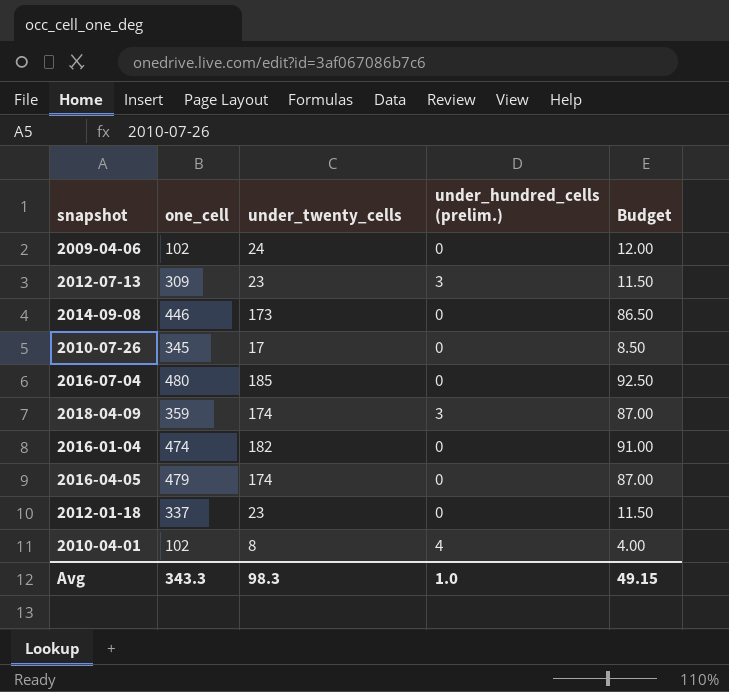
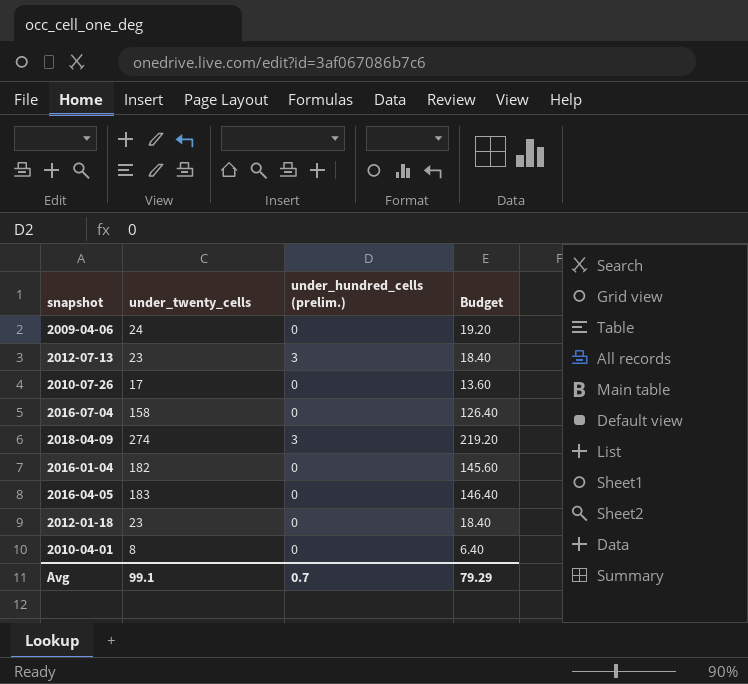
column one_cell | position: 2 -> none
column Budget | formula: [under_twenty_cells] * 0.5 -> [under_twenty_cells] * 0.8
row 2014-09-08: 446 | 173 | 0 | 86.50 -> none
2016-07-04 | under_twenty_cells: 185 -> 158
2018-04-09 | under_twenty_cells: 174 -> 274
2016-04-05 | under_twenty_cells: 174 -> 183
2010-04-01 | under_hundred_cells (prelim.): 4 -> 0
Avg | under_twenty_cells: 98.3 -> 99.1
Avg | under_hundred_cells (prelim.): 1.0 -> 0.7
Avg | Budget: 49.15 -> 79.29

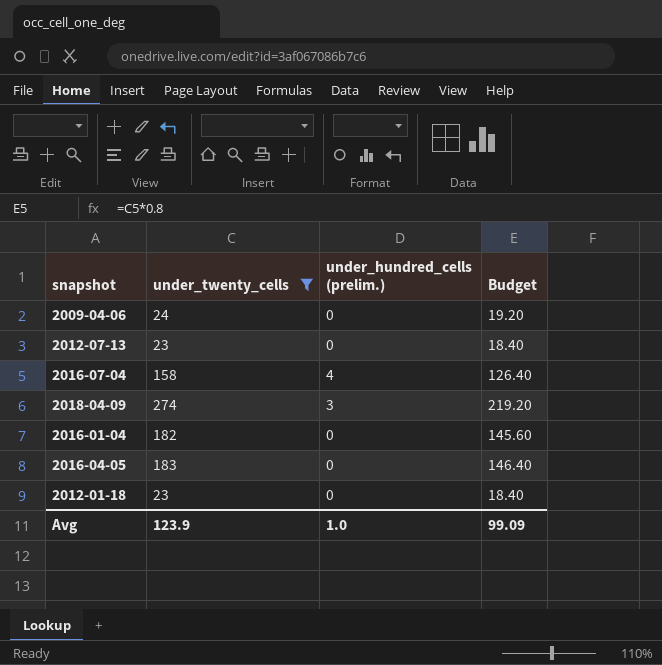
filter: none -> under_twenty_cells >= 23
2012-07-13 | under_hundred_cells (prelim.): 3 -> 0
2016-07-04 | under_hundred_cells (prelim.): 0 -> 4
Avg | under_twenty_cells: 99.1 -> 123.9
Avg | under_hundred_cells (prelim.): 0.7 -> 1.0
Avg | Budget: 79.29 -> 99.09

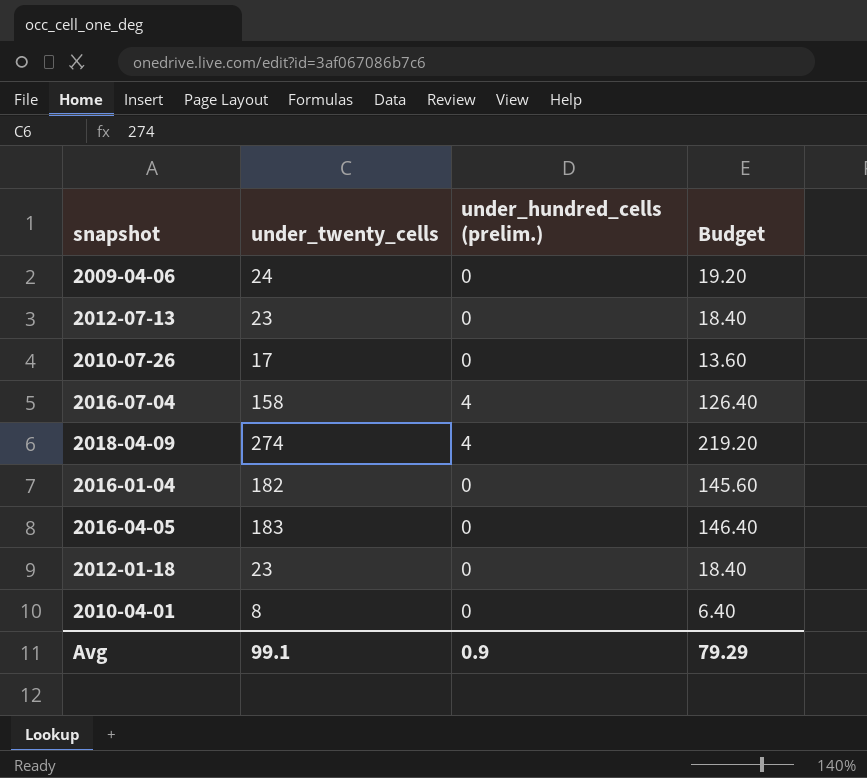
filter: under_twenty_cells >= 23 -> none
2018-04-09 | under_hundred_cells (prelim.): 3 -> 4
Avg | under_twenty_cells: 123.9 -> 99.1
Avg | under_hundred_cells (prelim.): 1.0 -> 0.9
Avg | Budget: 99.09 -> 79.29

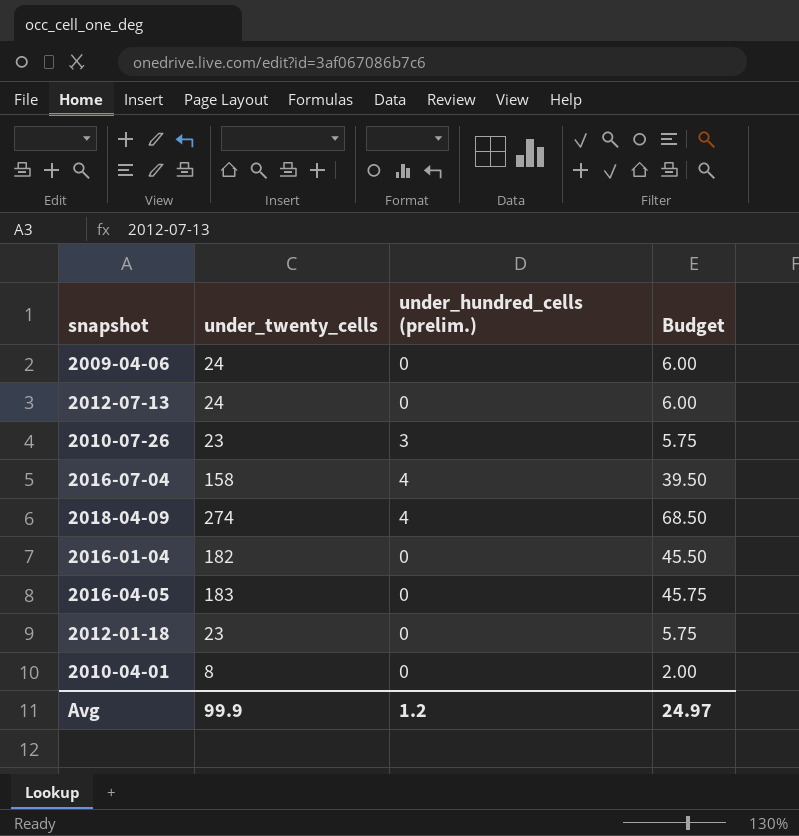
column Budget | formula: [under_twenty_cells] * 0.8 -> [under_twenty_cells] * 0.25
2012-07-13 | under_twenty_cells: 23 -> 24
2010-07-26 | under_twenty_cells: 17 -> 23
2010-07-26 | under_hundred_cells (prelim.): 0 -> 3
Avg | under_twenty_cells: 99.1 -> 99.9
Avg | under_hundred_cells (prelim.): 0.9 -> 1.2
Avg | Budget: 79.29 -> 24.97

